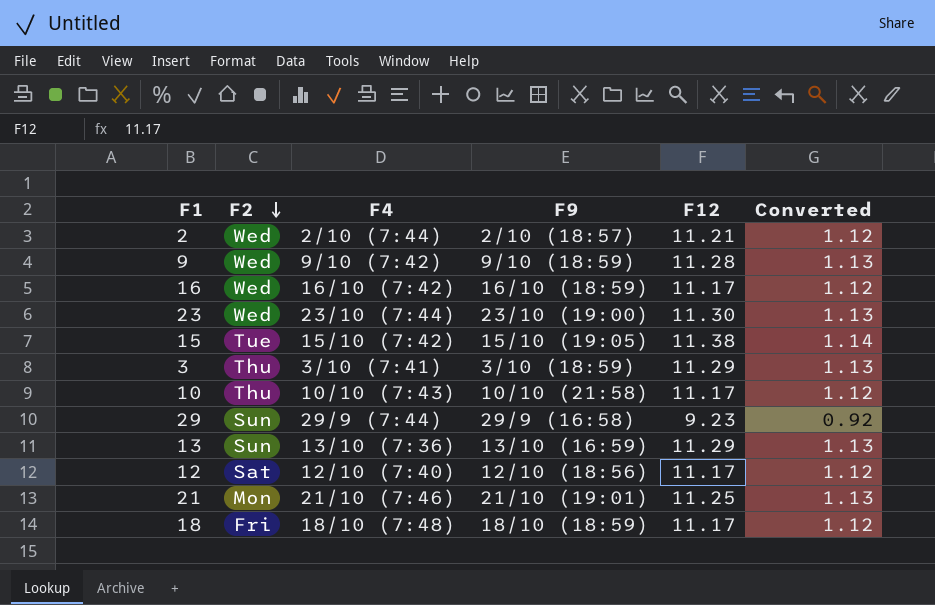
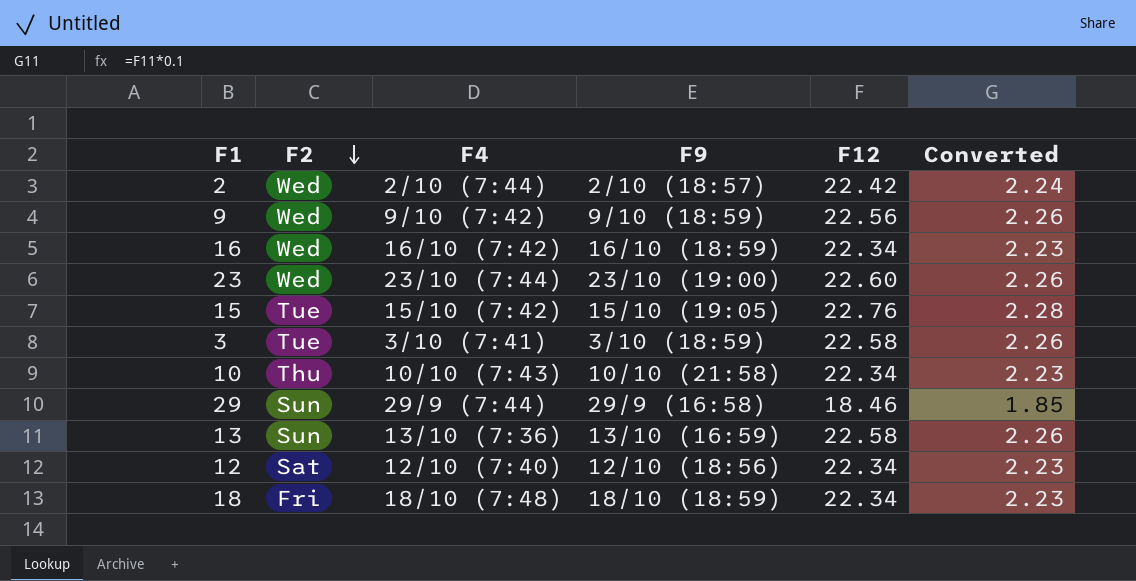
row 21: Mon | 21/10 (7:46) | 21/10 (19:01) | 11.25 | 1.13 -> none
2 | F12: 11.21 -> 22.42
2 | Converted: 1.12 -> 2.24
9 | F12: 11.28 -> 22.56
9 | Converted: 1.13 -> 2.26
16 | F12: 11.17 -> 22.34
16 | Converted: 1.12 -> 2.23
23 | F12: 11.30 -> 22.60
23 | Converted: 1.13 -> 2.26
15 | F12: 11.38 -> 22.76
15 | Converted: 1.14 -> 2.28
3 | F2: Thu -> Tue
3 | F12: 11.29 -> 22.58
3 | Converted: 1.13 -> 2.26
10 | F12: 11.17 -> 22.34
10 | Converted: 1.12 -> 2.23
29 | F12: 9.23 -> 18.46
29 | Converted: 0.92 -> 1.85
13 | F12: 11.29 -> 22.58
13 | Converted: 1.13 -> 2.26
12 | F12: 11.17 -> 22.34
12 | Converted: 1.12 -> 2.23
18 | F12: 11.17 -> 22.34
18 | Converted: 1.12 -> 2.23

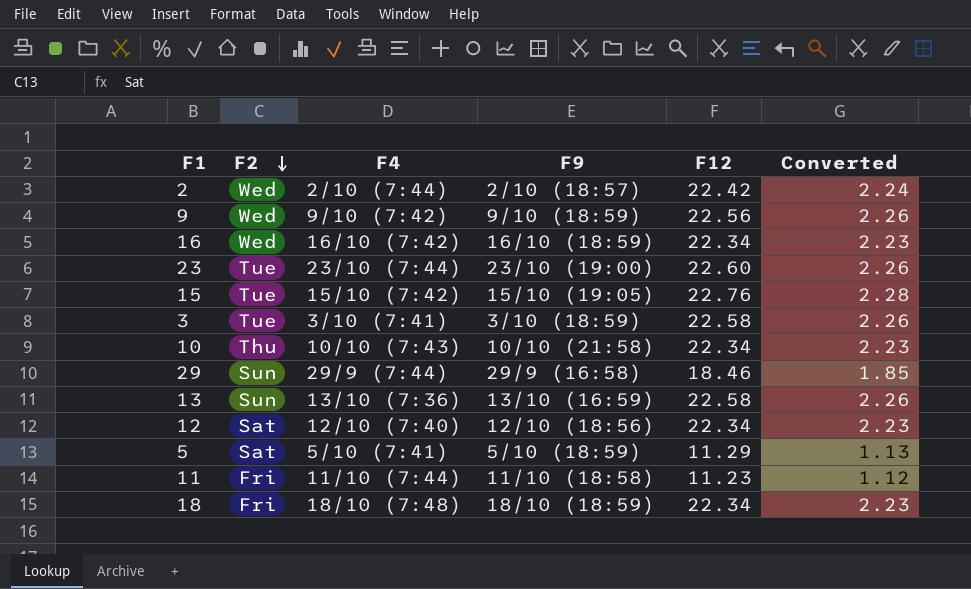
23 | F2: Wed -> Tue
row 5: none -> Sat | 5/10 (7:41) | 5/10 (18:59) | 11.29 | 1.13
row 11: none -> Fri | 11/10 (7:44) | 11/10 (18:58) | 11.23 | 1.12

